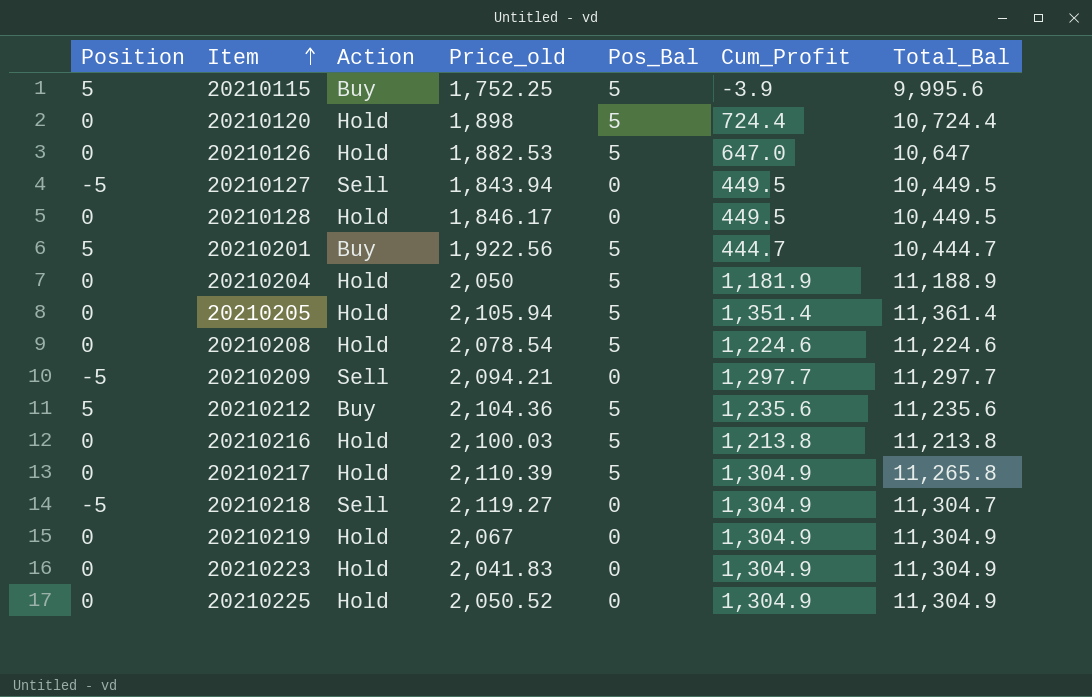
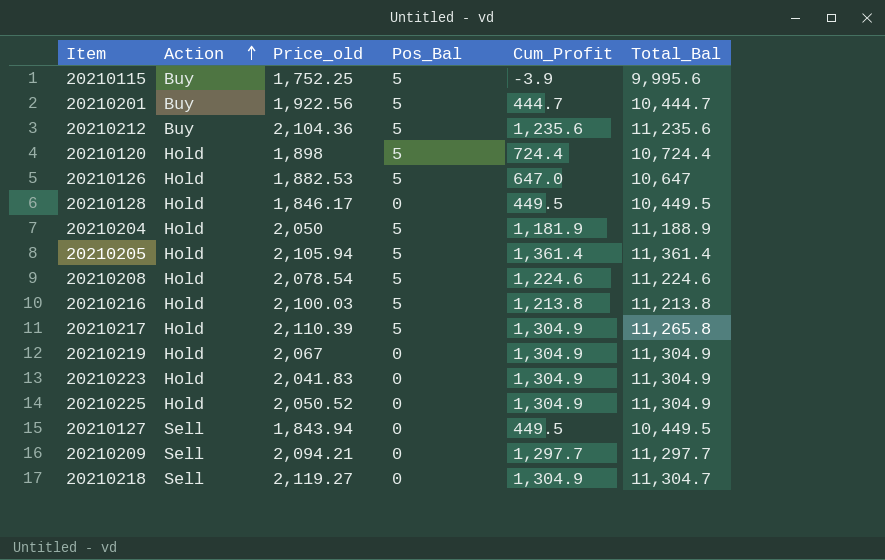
row order: Item ascending -> Action ascending
column Position | position: 1 -> none
20210205 | Cum_Profit: 1,351.4 -> 1,361.4

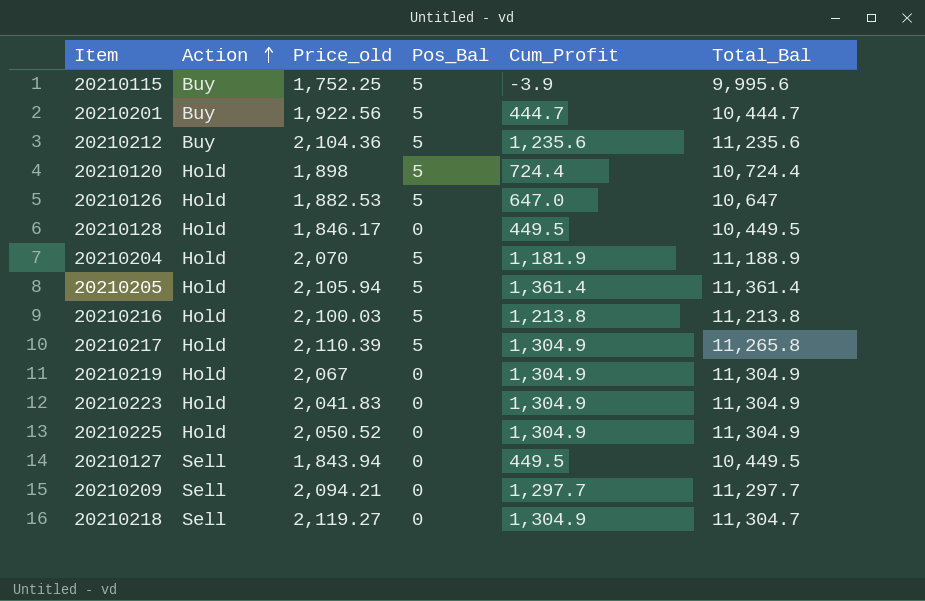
row 20210208: Hold | 2,078.54 | 5 | 1,224.6 | 11,224.6 -> none
20210204 | Price_old: 2,050 -> 2,070

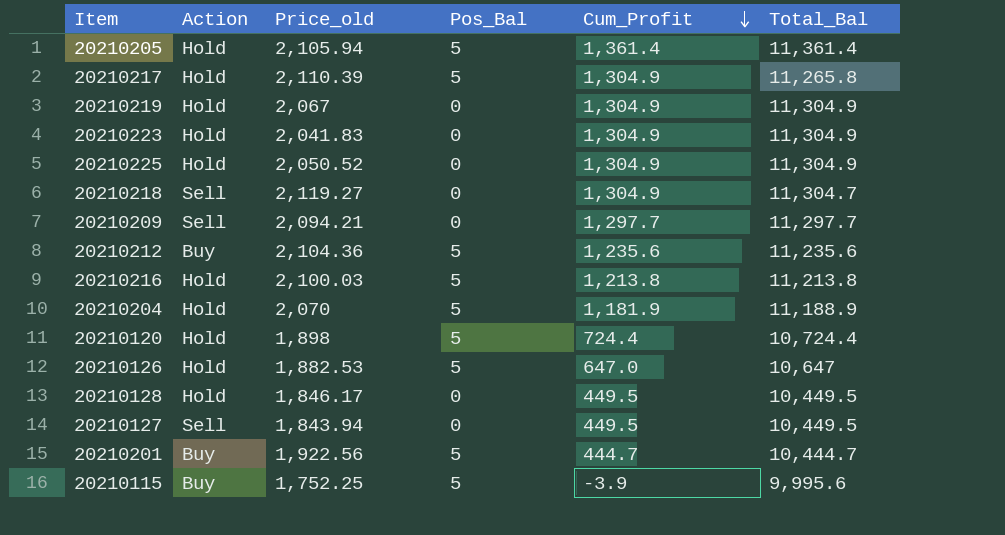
row order: Action ascending -> Cum_Profit descending

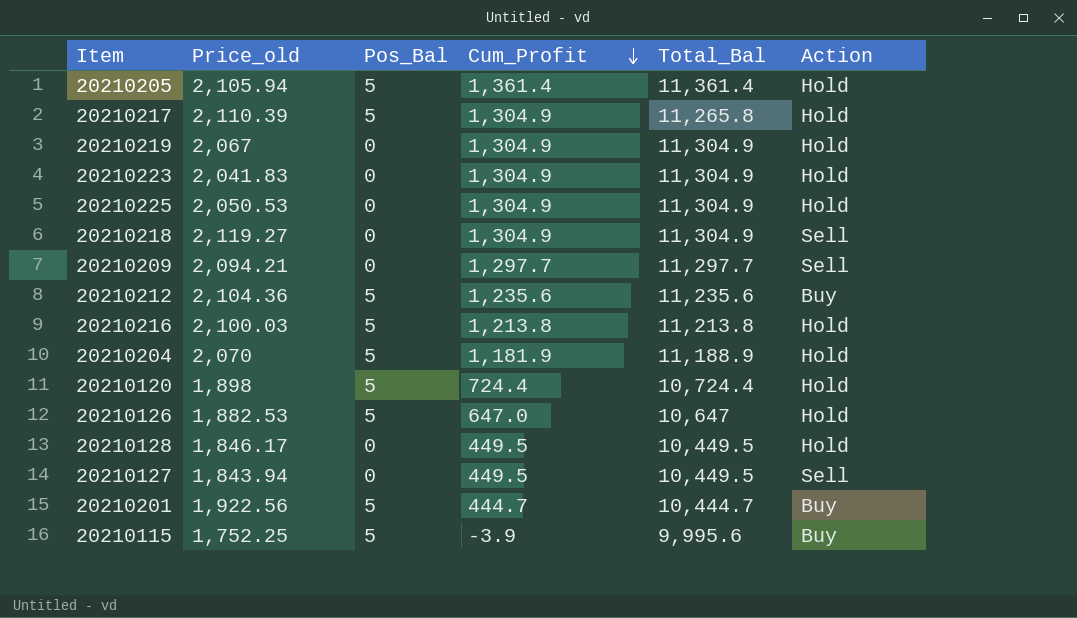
column Action | position: 2 -> 6
20210225 | Price_old: 2,050.52 -> 2,050.53
20210218 | Total_Bal: 11,304.7 -> 11,304.9

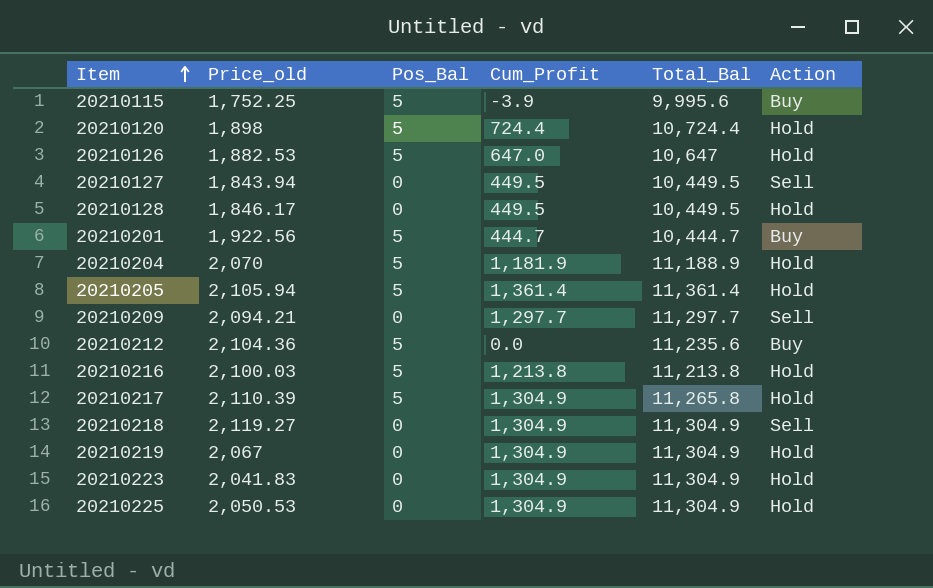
row order: Cum_Profit descending -> Item ascending
20210212 | Cum_Profit: 1,235.6 -> 0.0

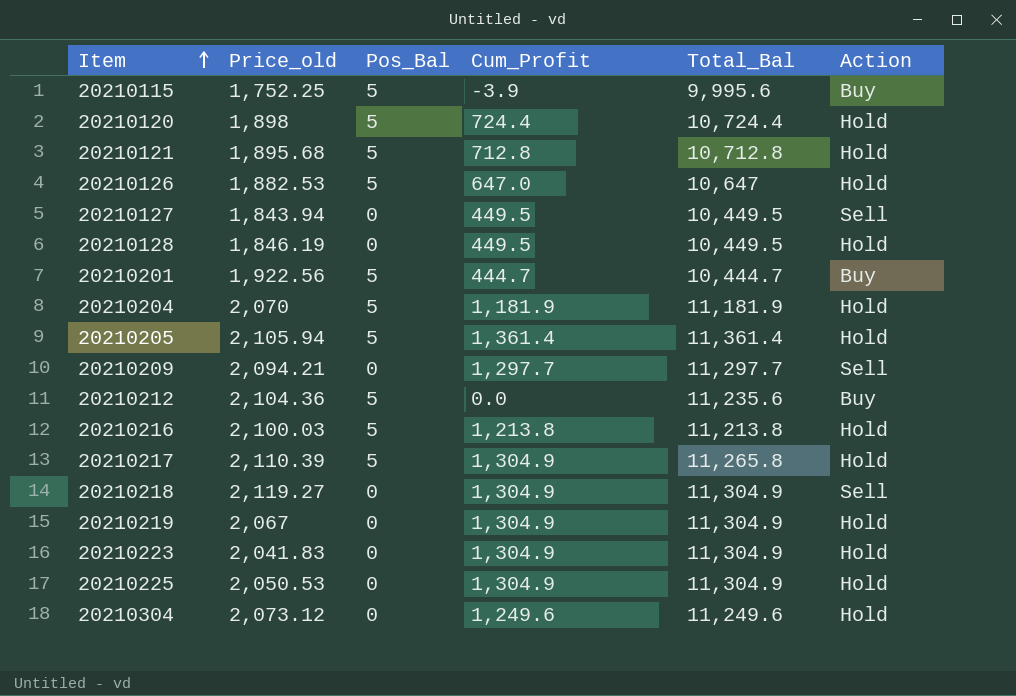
row 20210121: none -> 1,895.68 | 5 | 712.8 | 10,712.8 | Hold
20210128 | Price_old: 1,846.17 -> 1,846.19
20210204 | Total_Bal: 11,188.9 -> 11,181.9
row 20210304: none -> 2,073.12 | 0 | 1,249.6 | 11,249.6 | Hold

